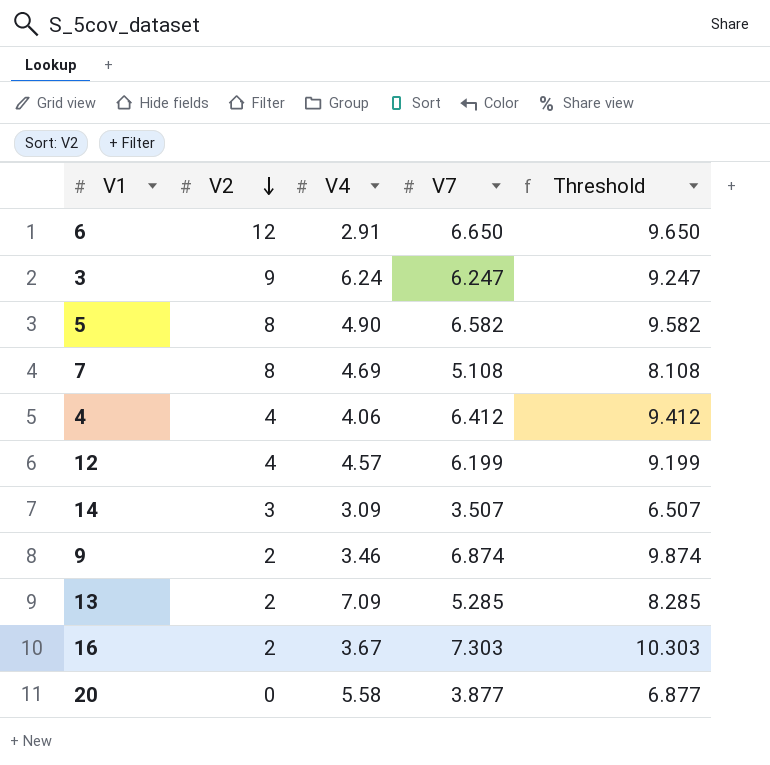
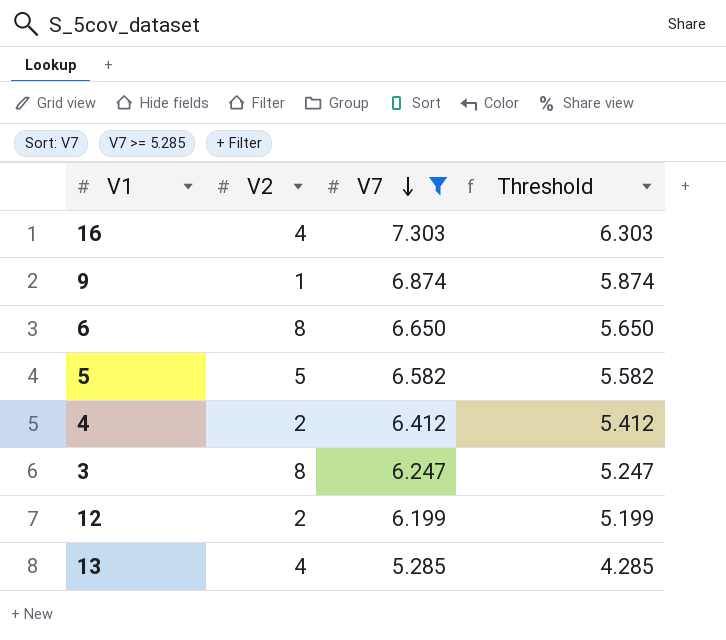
filter: none -> V7 >= 5.285
row order: V2 descending -> V7 descending
column V4 | position: 3 -> none
column Threshold | formula: [V7] + 3 -> [V7] - 1
16 | V2: 2 -> 4
9 | V2: 2 -> 1
6 | V2: 12 -> 8
5 | V2: 8 -> 5
4 | V2: 4 -> 2
3 | V2: 9 -> 8
12 | V2: 4 -> 2
13 | V2: 2 -> 4

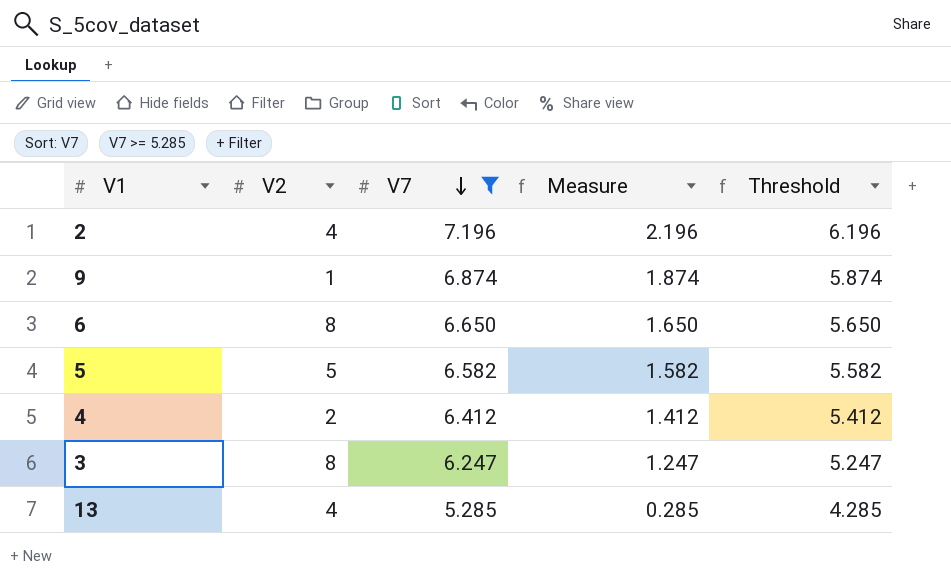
column Measure | formula: none -> [V7] - 5
row 16: 4 | 7.303 | 6.303 -> none
row 12: 2 | 6.199 | 5.199 -> none
row 2: none -> 4 | 7.196 | 2.196 | 6.196

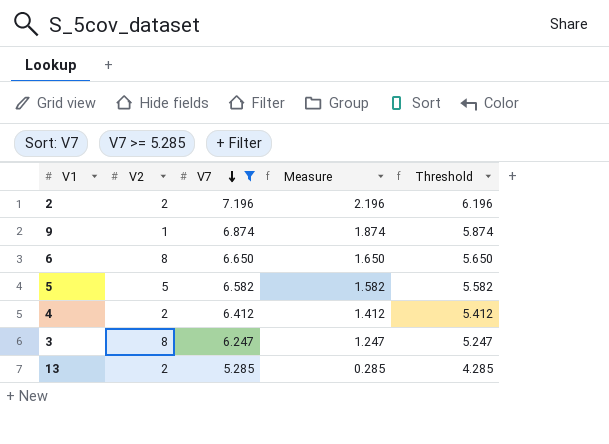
2 | V2: 4 -> 2
13 | V2: 4 -> 2

